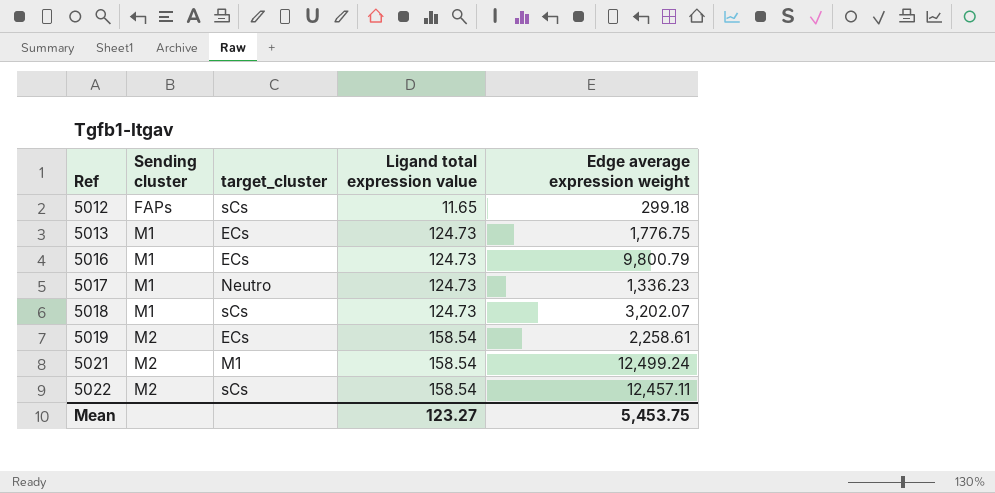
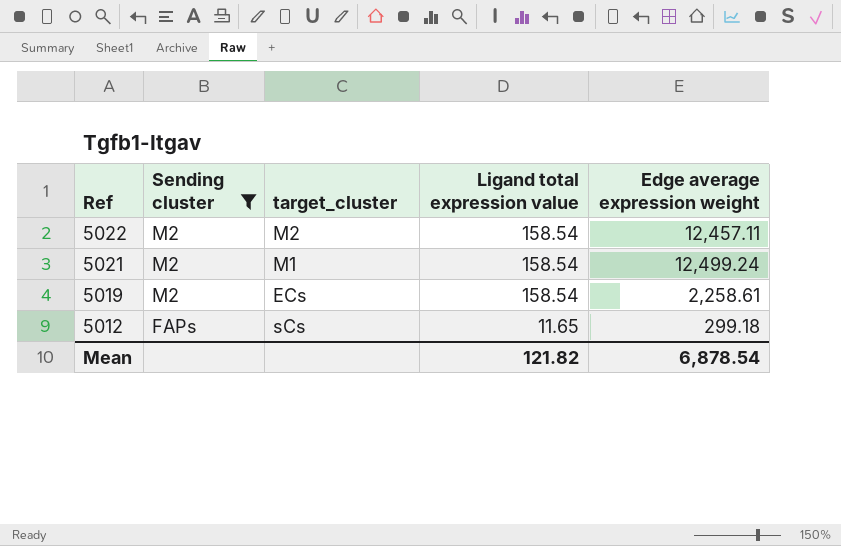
filter: none -> Sending cluster != M1
row order: Ref ascending -> Ref descending
5022 | target_cluster: sCs -> M2
Mean | Ligand total expression value: 123.27 -> 121.82
Mean | Edge average expression weight: 5,453.75 -> 6,878.54

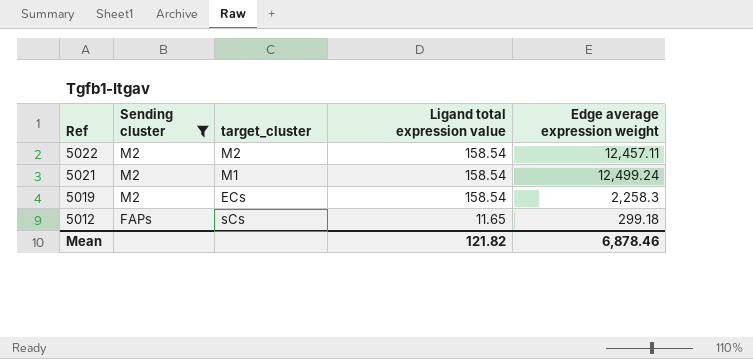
5019 | Edge average expression weight: 2,258.61 -> 2,258.3
Mean | Edge average expression weight: 6,878.54 -> 6,878.46

